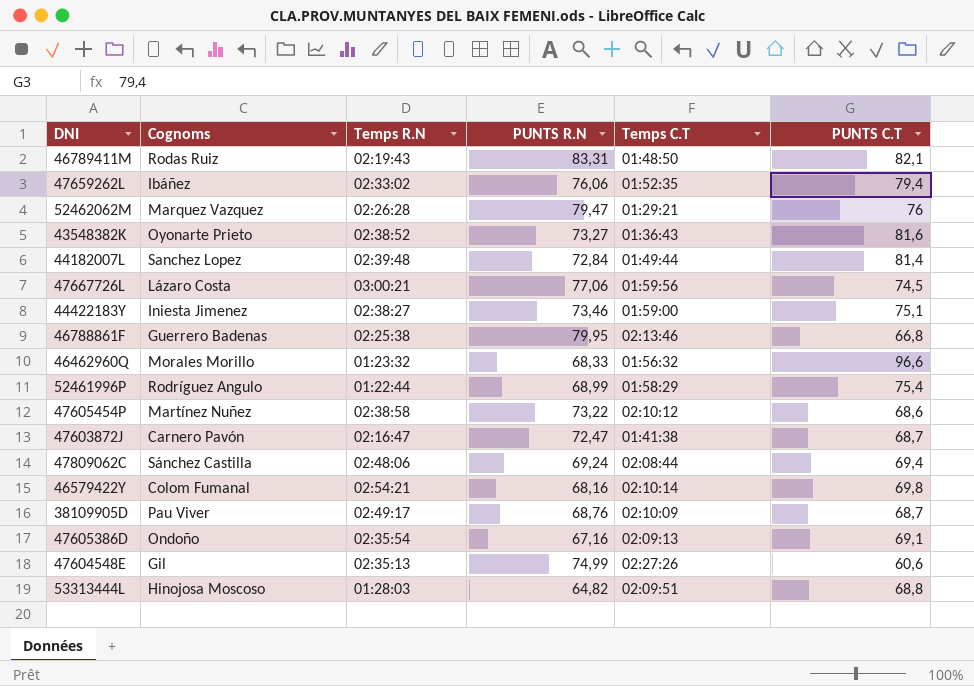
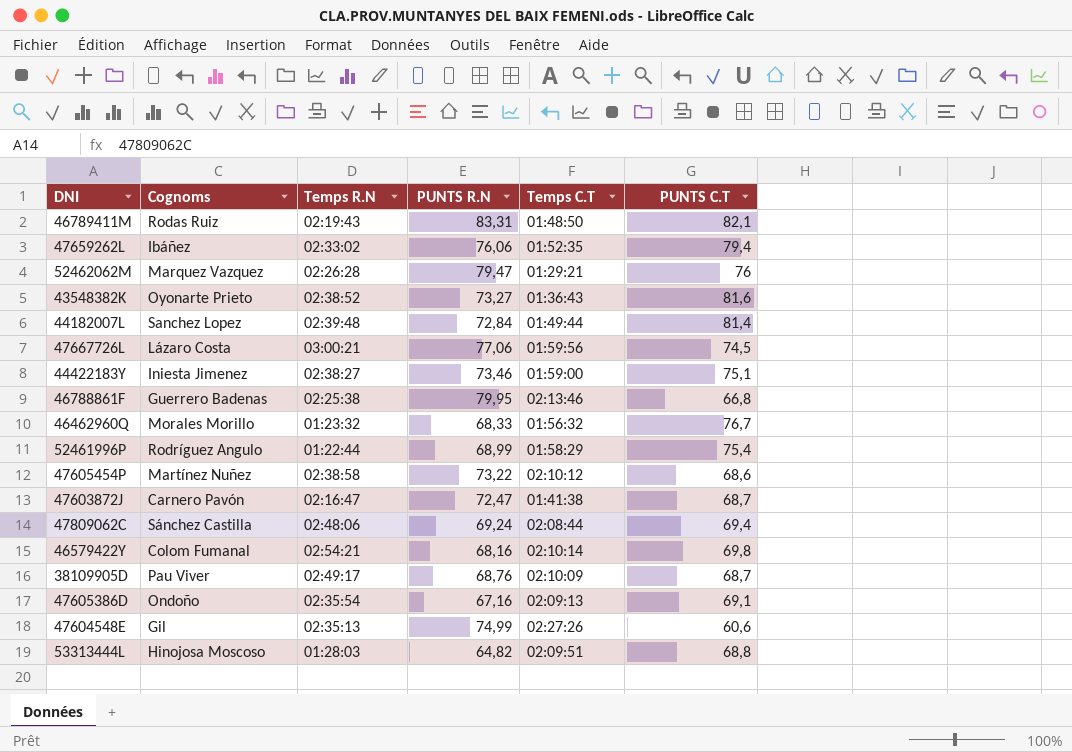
46462960Q | PUNTS C.T: 96,6 -> 76,7

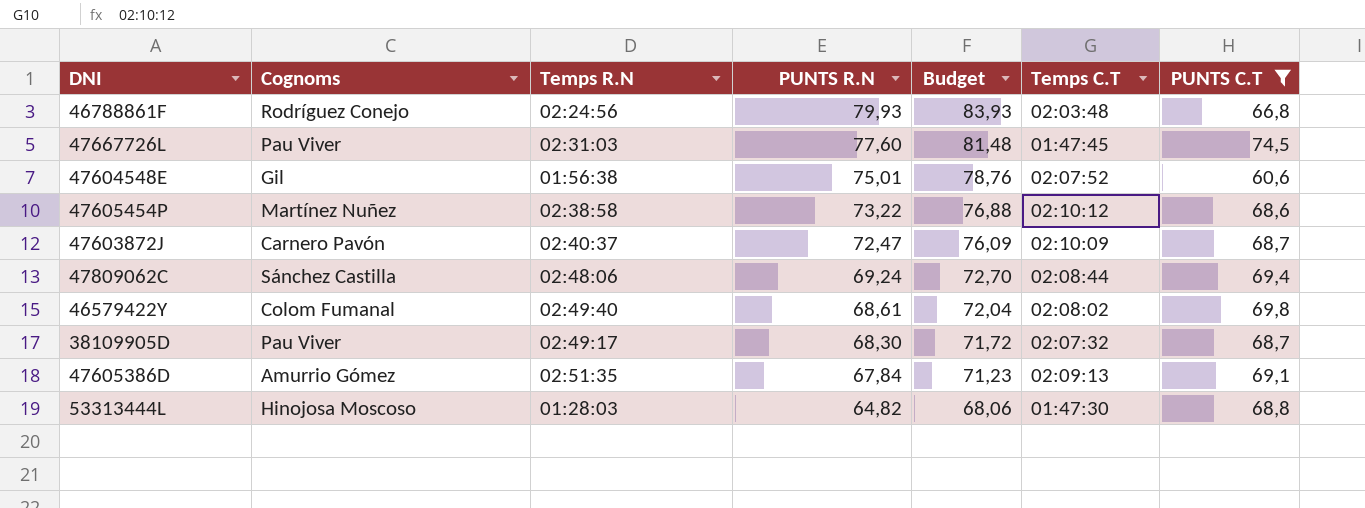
filter: none -> PUNTS C.T <= 74,5
row order: none -> PUNTS R.N descending
column Budget | formula: none -> [PUNTS R.N] * 1,05
46788861F | Cognoms: Guerrero Badenas -> Rodríguez Conejo
46788861F | Temps R.N: 02:25:38 -> 02:24:56
46788861F | PUNTS R.N: 79,95 -> 79,93
46788861F | Temps C.T: 02:13:46 -> 02:03:48
47667726L | Cognoms: Lázaro Costa -> Pau Viver
47667726L | Temps R.N: 03:00:21 -> 02:31:03
47667726L | PUNTS R.N: 77,06 -> 77,60
47667726L | Temps C.T: 01:59:56 -> 01:47:45
47604548E | Temps R.N: 02:35:13 -> 01:56:38
47604548E | PUNTS R.N: 74,99 -> 75,01
47604548E | Temps C.T: 02:27:26 -> 02:07:52
47603872J | Temps R.N: 02:16:47 -> 02:40:37
47603872J | Temps C.T: 01:41:38 -> 02:10:09
46579422Y | Temps R.N: 02:54:21 -> 02:49:40
46579422Y | PUNTS R.N: 68,16 -> 68,61
46579422Y | Temps C.T: 02:10:14 -> 02:08:02
38109905D | PUNTS R.N: 68,76 -> 68,30
38109905D | Temps C.T: 02:10:09 -> 02:07:32
47605386D | Cognoms: Ondoño -> Amurrio Gómez
47605386D | Temps R.N: 02:35:54 -> 02:51:35
47605386D | PUNTS R.N: 67,16 -> 67,84
53313444L | Temps C.T: 02:09:51 -> 01:47:30

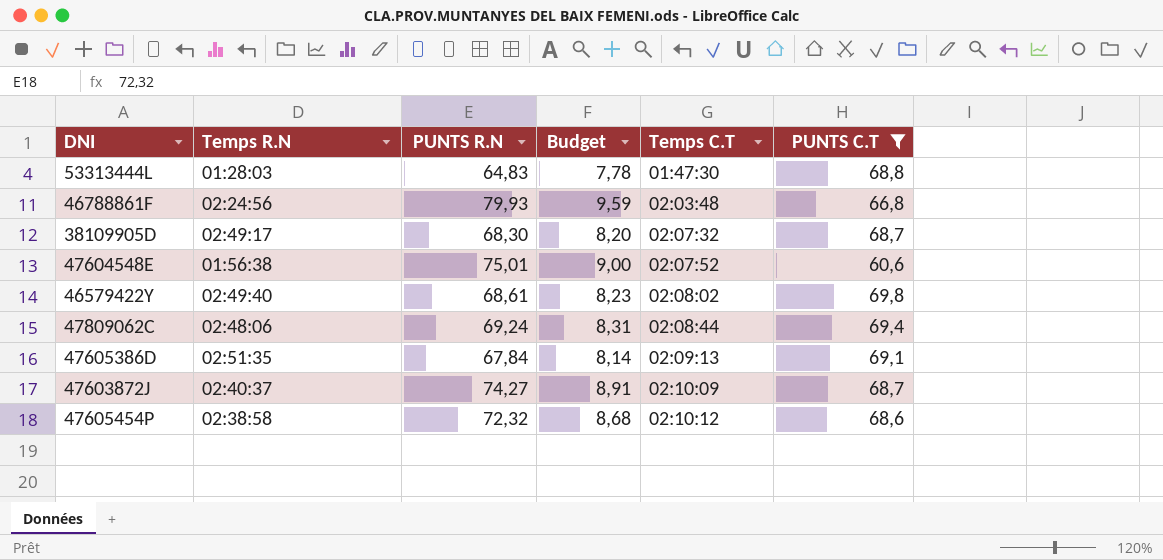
row order: PUNTS R.N descending -> Temps C.T ascending
column Cognoms | position: 2 -> none
column Budget | formula: [PUNTS R.N] * 1,05 -> [PUNTS R.N] * 0,12
row 47667726L: Pau Viver | 02:31:03 | 77,60 | 81,48 | 01:47:45 | 74,5 -> none
53313444L | PUNTS R.N: 64,82 -> 64,83
47603872J | PUNTS R.N: 72,47 -> 74,27
47605454P | PUNTS R.N: 73,22 -> 72,32

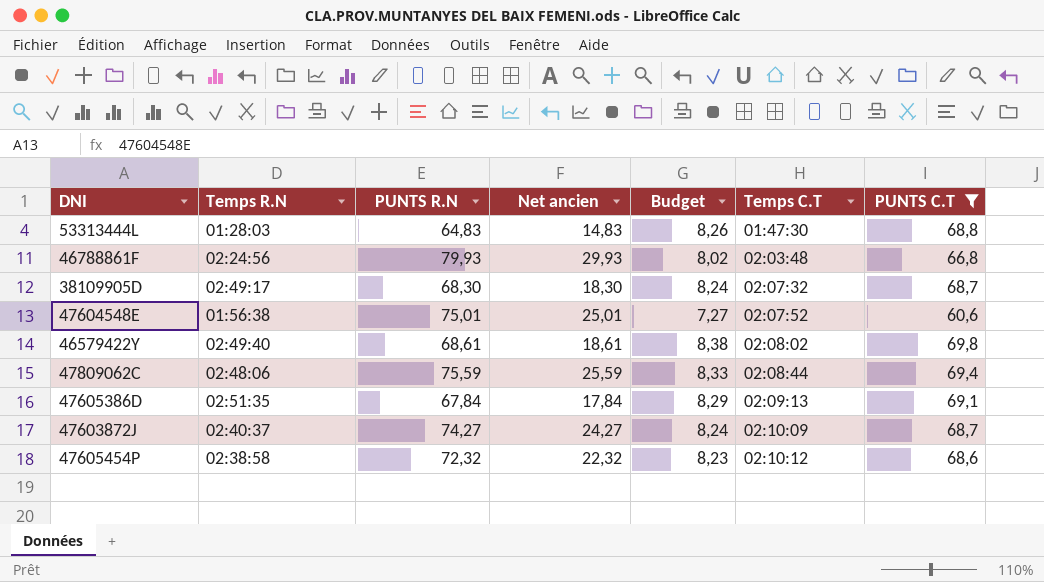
column Net ancien | formula: none -> [PUNTS R.N] - 50
column Budget | formula: [PUNTS R.N] * 0,12 -> [PUNTS C.T] * 0,12
47809062C | PUNTS R.N: 69,24 -> 75,59

